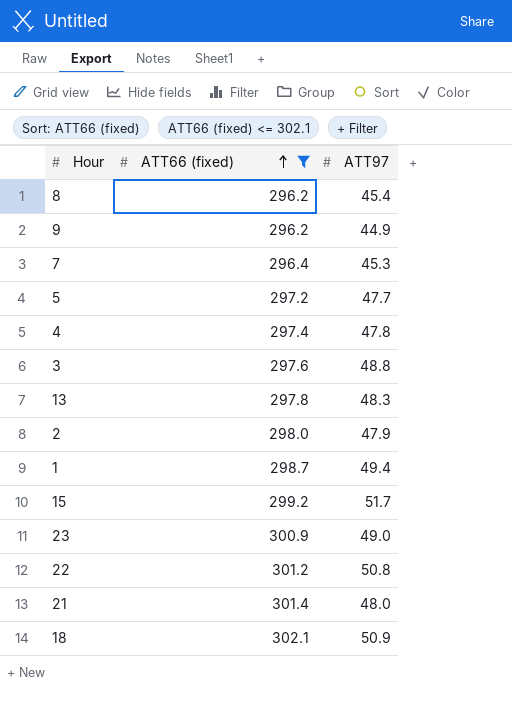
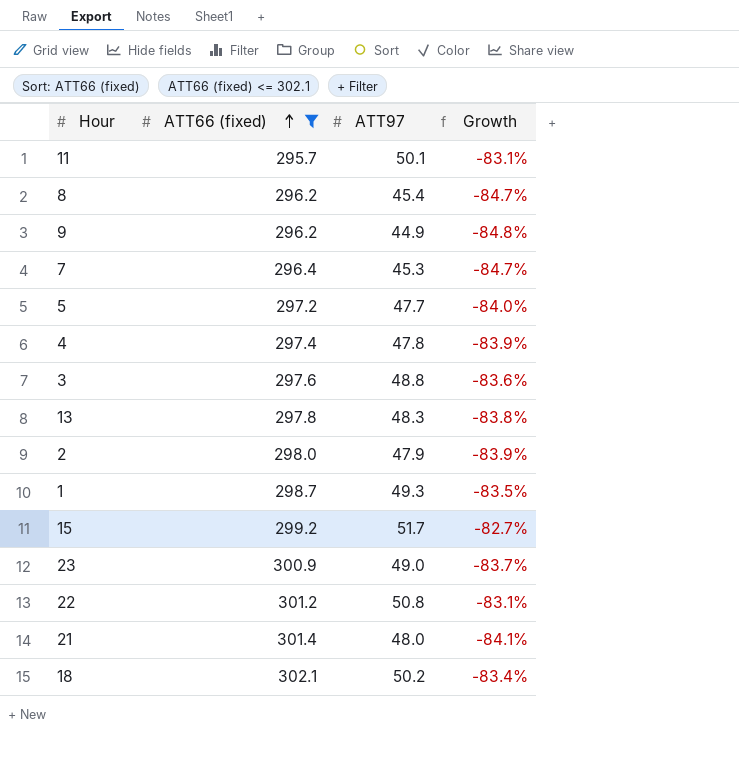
column Growth | formula: none -> ([ATT97] - [ATT66 (fixed)]) / [ATT66 (fixed)]
row 11: none -> 295.7 | 50.1 | -83.1%
1 | ATT97: 49.4 -> 49.3
18 | ATT97: 50.9 -> 50.2

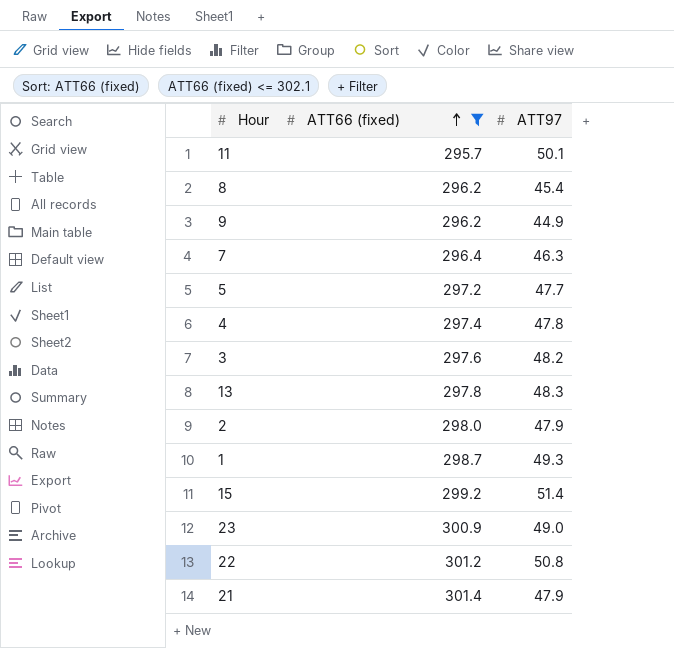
column Growth | formula: ([ATT97] - [ATT66 (fixed)]) / [ATT66 (fixed)] -> none
row 18: 302.1 | 50.2 | -83.4% -> none
7 | ATT97: 45.3 -> 46.3
3 | ATT97: 48.8 -> 48.2
15 | ATT97: 51.7 -> 51.4
21 | ATT97: 48.0 -> 47.9

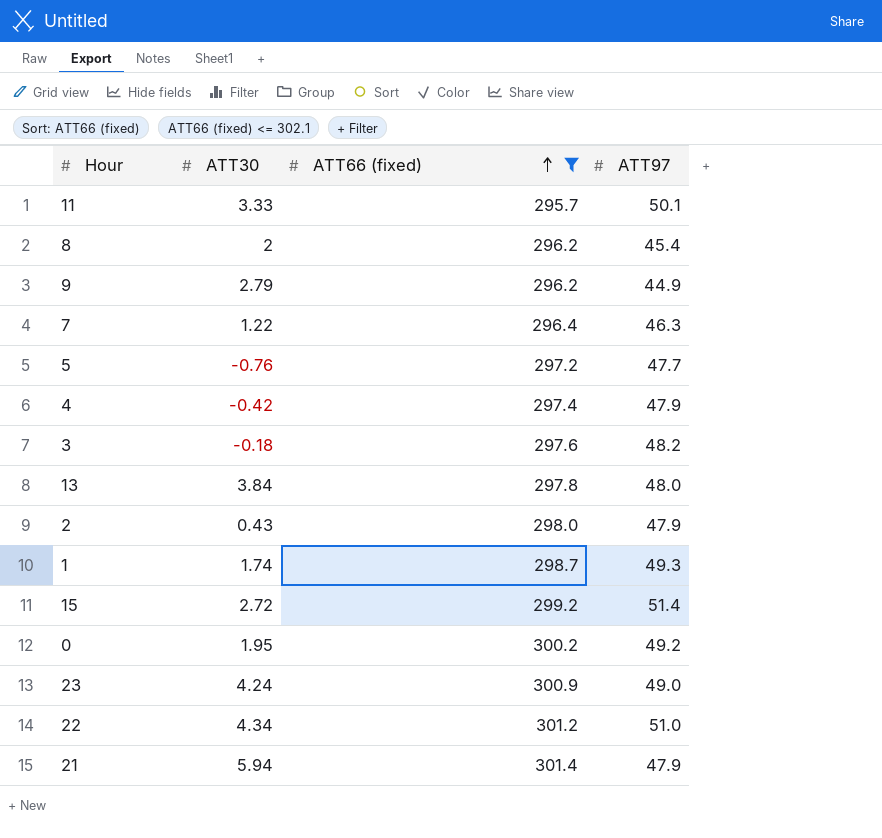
column ATT30 | position: none -> 2
4 | ATT97: 47.8 -> 47.9
13 | ATT97: 48.3 -> 48.0
row 0: none -> 1.95 | 300.2 | 49.2
22 | ATT97: 50.8 -> 51.0

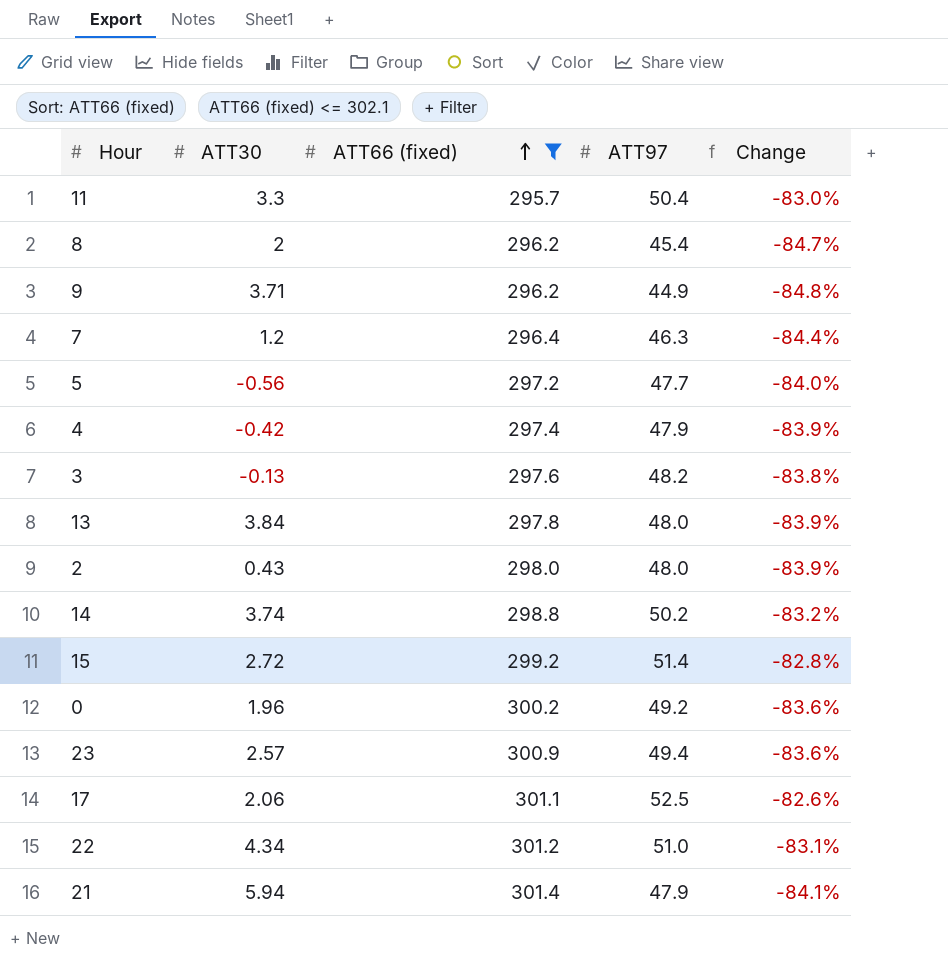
column Change | formula: none -> ([ATT97] - [ATT66 (fixed)]) / [ATT66 (fixed)]
row 1: 1.74 | 298.7 | 49.3 -> none
11 | ATT30: 3.33 -> 3.3
11 | ATT97: 50.1 -> 50.4
9 | ATT30: 2.79 -> 3.71
7 | ATT30: 1.22 -> 1.2
5 | ATT30: -0.76 -> -0.56
3 | ATT30: -0.18 -> -0.13
2 | ATT97: 47.9 -> 48.0
row 14: none -> 3.74 | 298.8 | 50.2 | -83.2%
0 | ATT30: 1.95 -> 1.96
23 | ATT30: 4.24 -> 2.57
23 | ATT97: 49.0 -> 49.4
row 17: none -> 2.06 | 301.1 | 52.5 | -82.6%

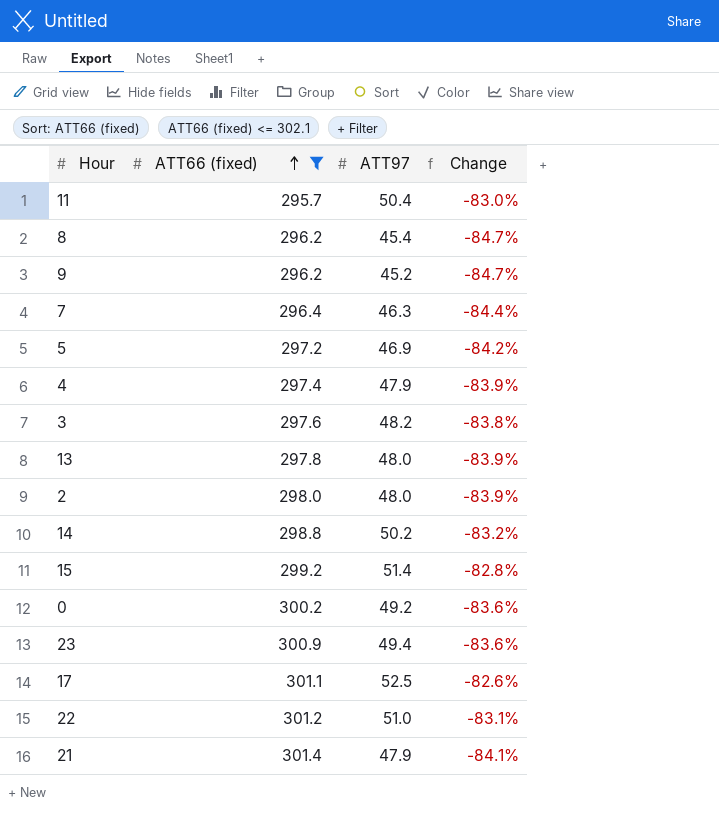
column ATT30 | position: 2 -> none
9 | ATT97: 44.9 -> 45.2
9 | Change: -84.8% -> -84.7%
5 | ATT97: 47.7 -> 46.9
5 | Change: -84.0% -> -84.2%

